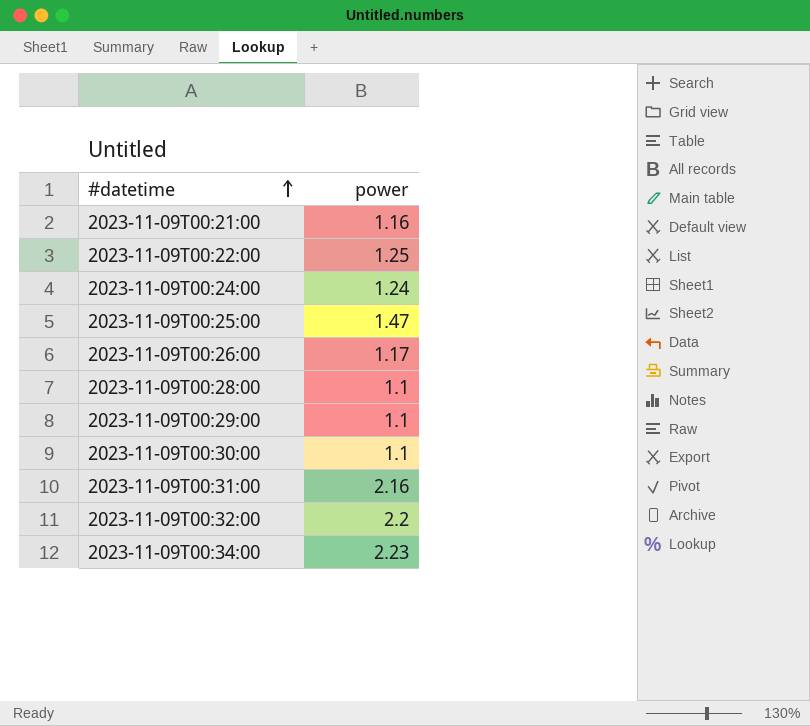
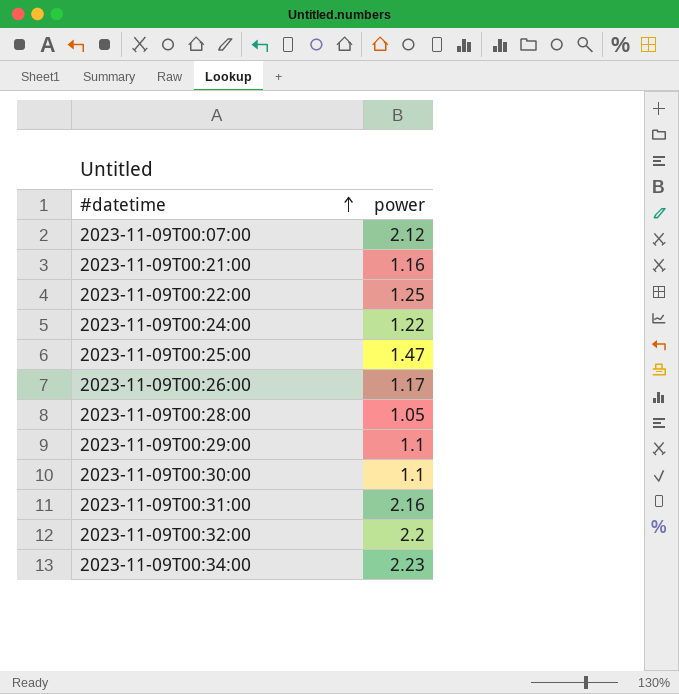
row 2023-11-09T00:07:00: none -> 2.12
2023-11-09T00:24:00 | power: 1.24 -> 1.22
2023-11-09T00:28:00 | power: 1.1 -> 1.05

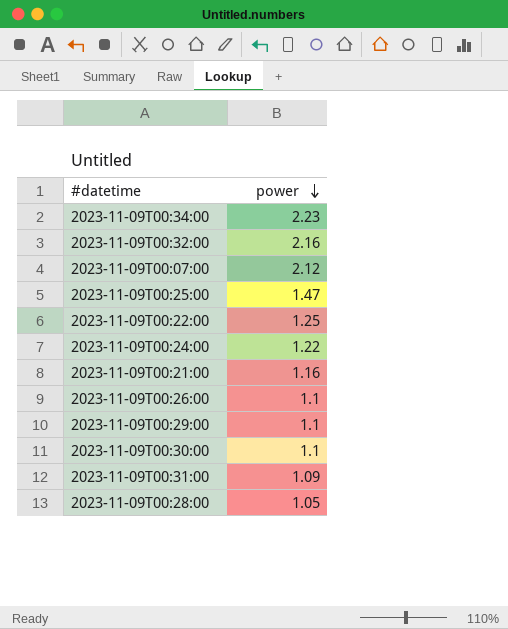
row order: #datetime ascending -> power descending
2023-11-09T00:32:00 | power: 2.2 -> 2.16
2023-11-09T00:26:00 | power: 1.17 -> 1.1
2023-11-09T00:31:00 | power: 2.16 -> 1.09

